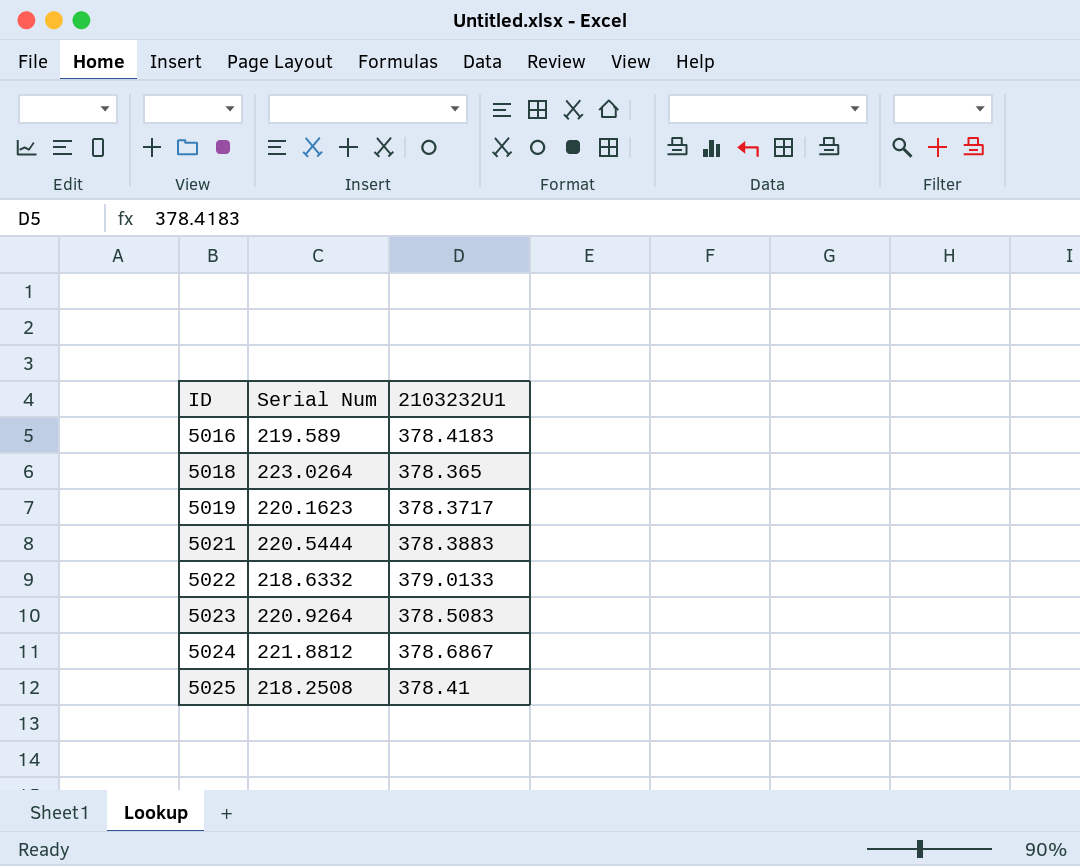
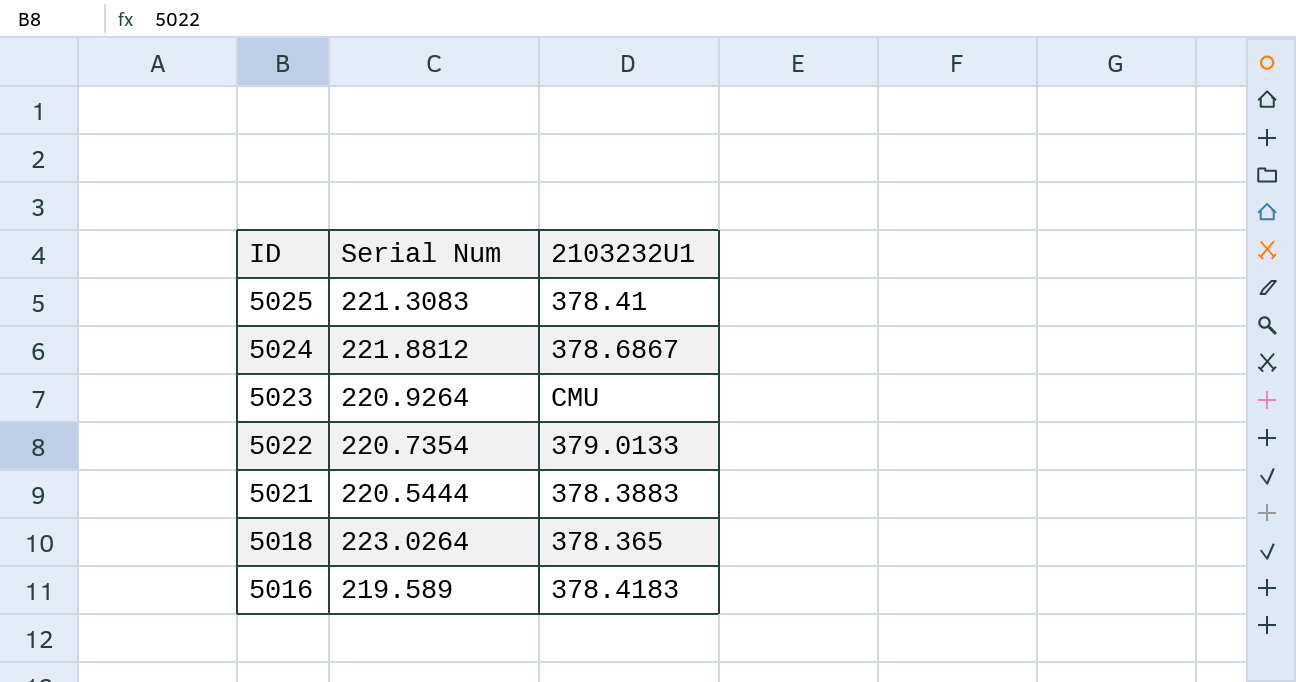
row order: ID ascending -> ID descending
row 5019: 220.1623 | 378.3717 -> none
5025 | Serial Num: 218.2508 -> 221.3083
5023 | 2103232U1: 378.5083 -> CMU
5022 | Serial Num: 218.6332 -> 220.7354

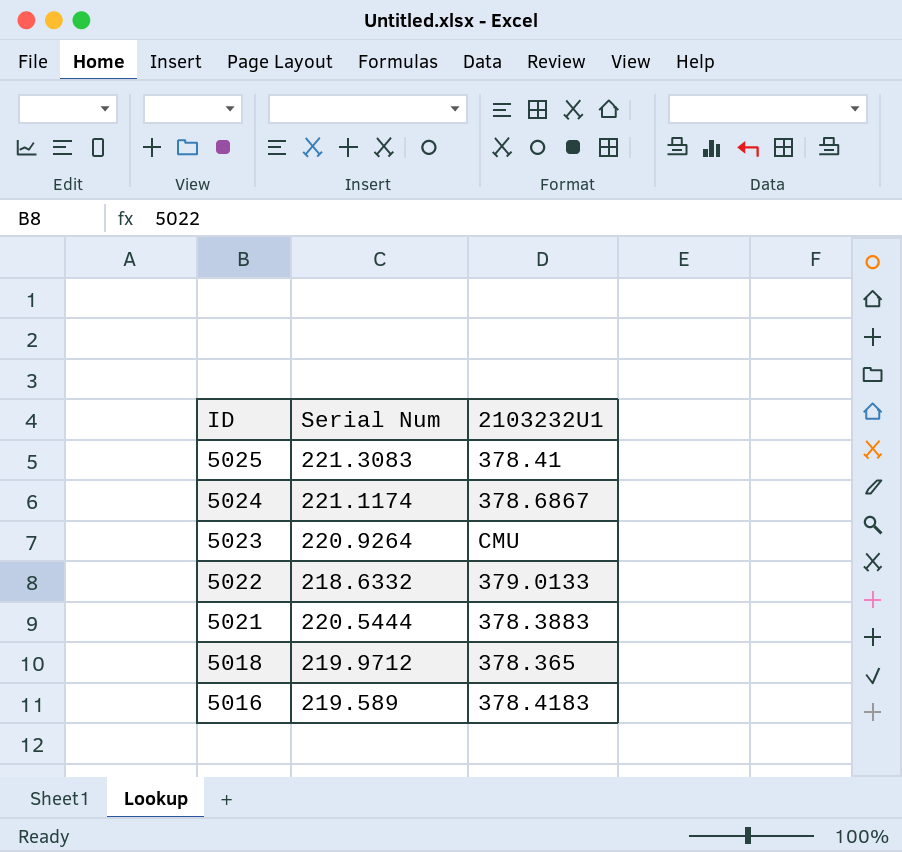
5024 | Serial Num: 221.8812 -> 221.1174
5022 | Serial Num: 220.7354 -> 218.6332
5018 | Serial Num: 223.0264 -> 219.9712

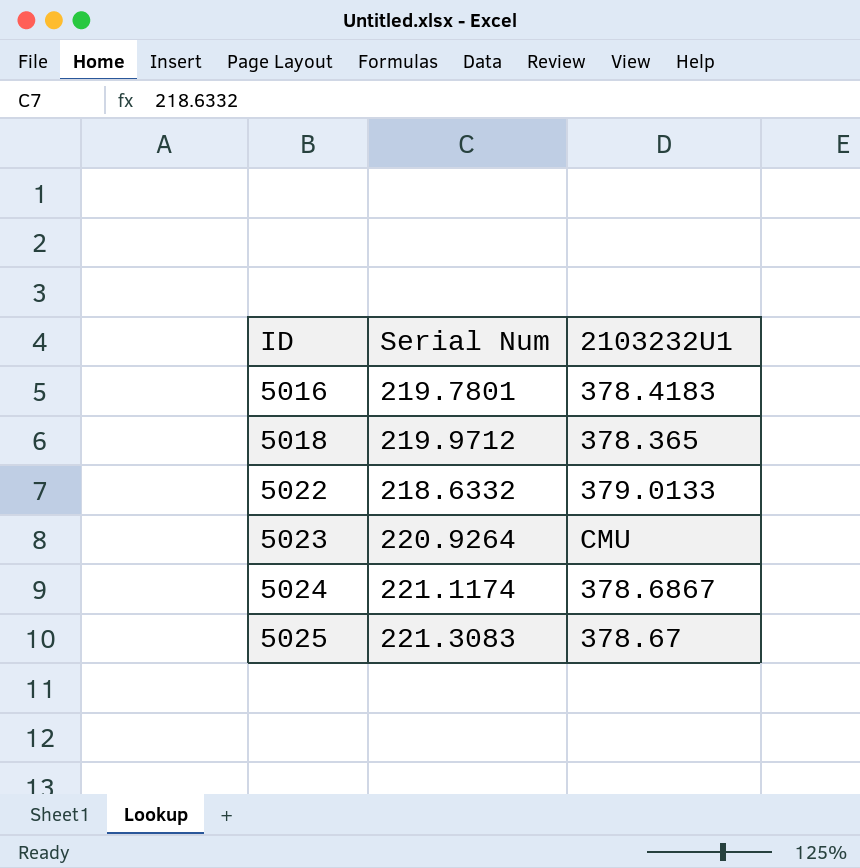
row order: ID descending -> ID ascending
row 5021: 220.5444 | 378.3883 -> none
5016 | Serial Num: 219.589 -> 219.7801
5025 | 2103232U1: 378.41 -> 378.67

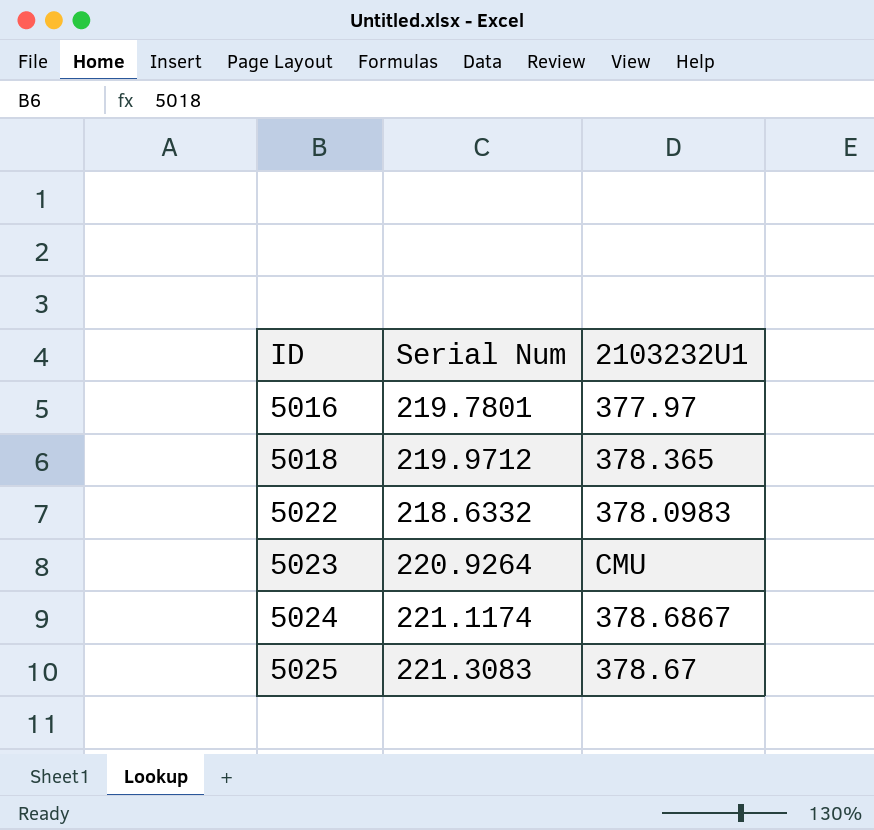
5016 | 2103232U1: 378.4183 -> 377.97
5022 | 2103232U1: 379.0133 -> 378.0983

